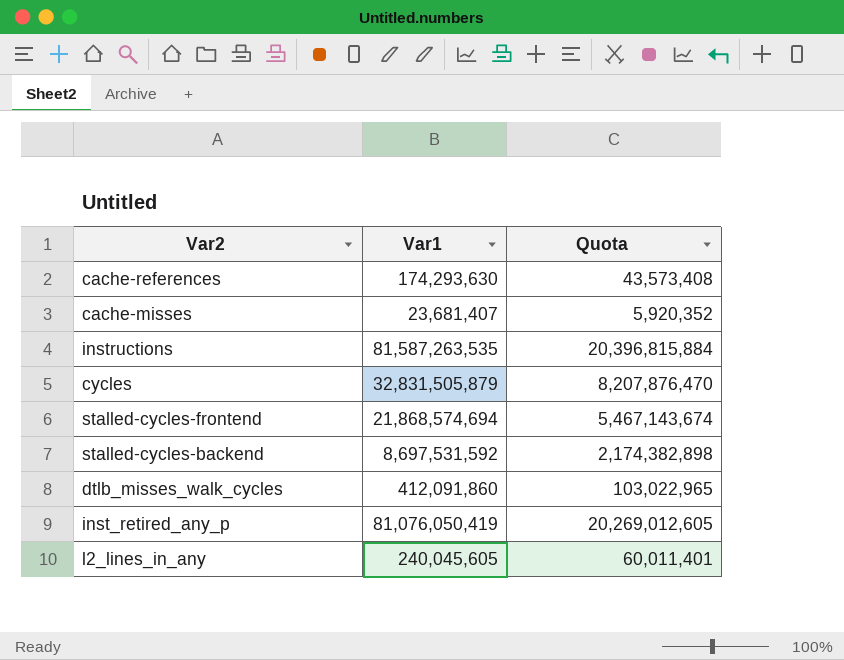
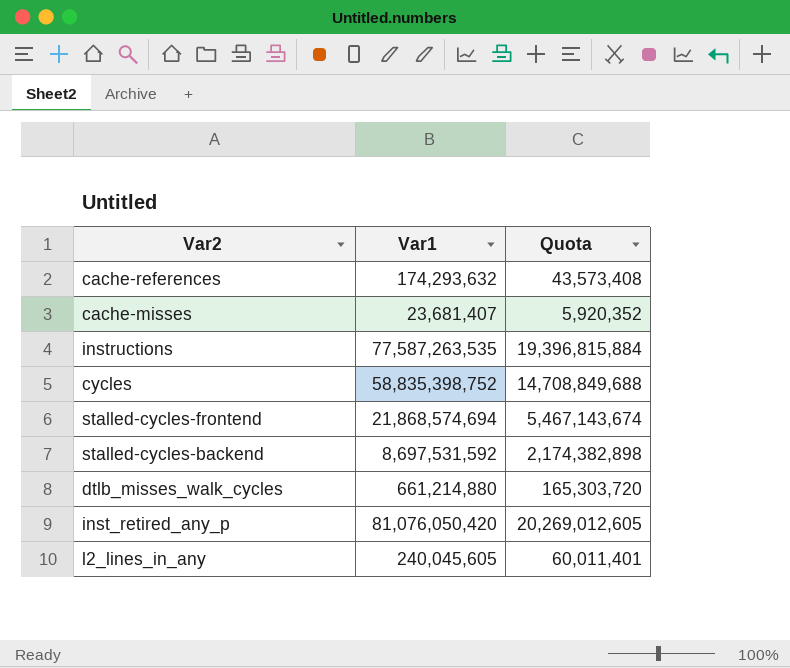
cache-references | Var1: 174,293,630 -> 174,293,632
instructions | Var1: 81,587,263,535 -> 77,587,263,535
instructions | Quota: 20,396,815,884 -> 19,396,815,884
cycles | Var1: 32,831,505,879 -> 58,835,398,752
cycles | Quota: 8,207,876,470 -> 14,708,849,688
dtlb_misses_walk_cycles | Var1: 412,091,860 -> 661,214,880
dtlb_misses_walk_cycles | Quota: 103,022,965 -> 165,303,720
inst_retired_any_p | Var1: 81,076,050,419 -> 81,076,050,420

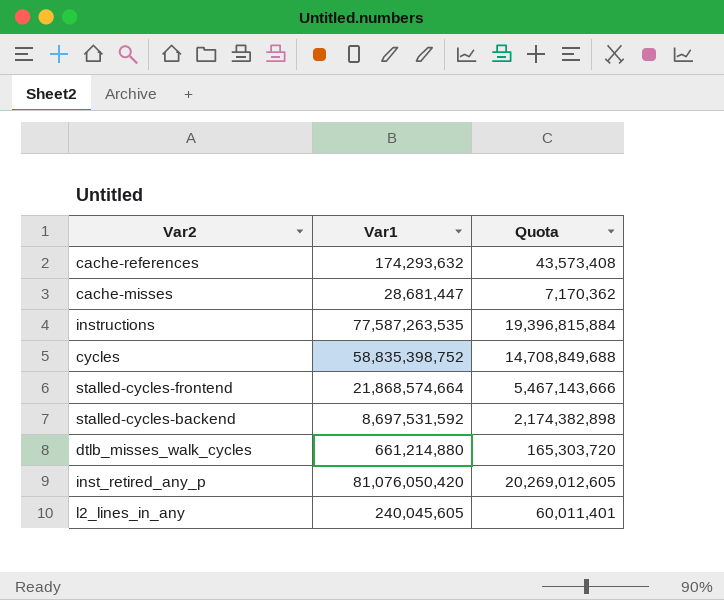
cache-misses | Var1: 23,681,407 -> 28,681,447
cache-misses | Quota: 5,920,352 -> 7,170,362
stalled-cycles-frontend | Var1: 21,868,574,694 -> 21,868,574,664
stalled-cycles-frontend | Quota: 5,467,143,674 -> 5,467,143,666

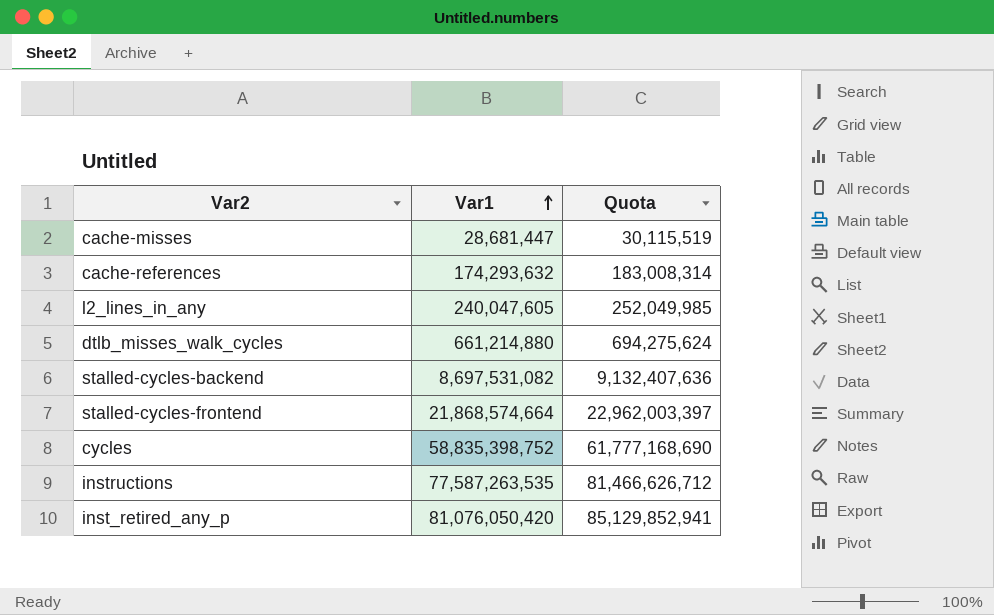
row order: none -> Var1 ascending
column Quota | formula: [Var1] * 0.25 -> [Var1] * 1.05
l2_lines_in_any | Var1: 240,045,605 -> 240,047,605
stalled-cycles-backend | Var1: 8,697,531,592 -> 8,697,531,082

